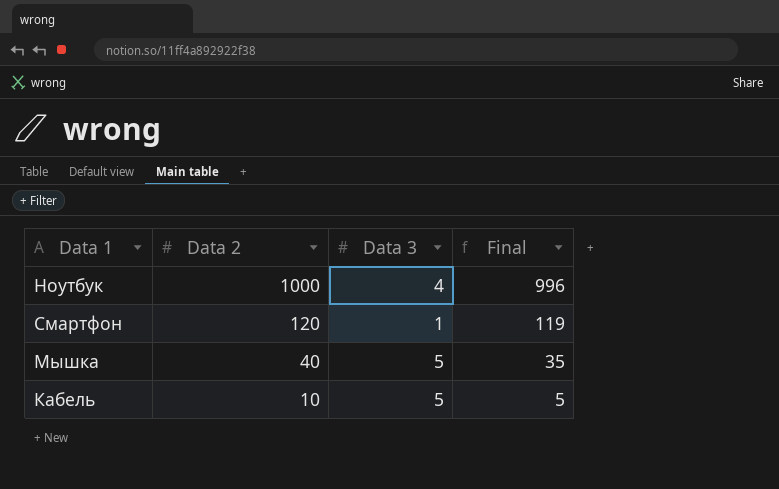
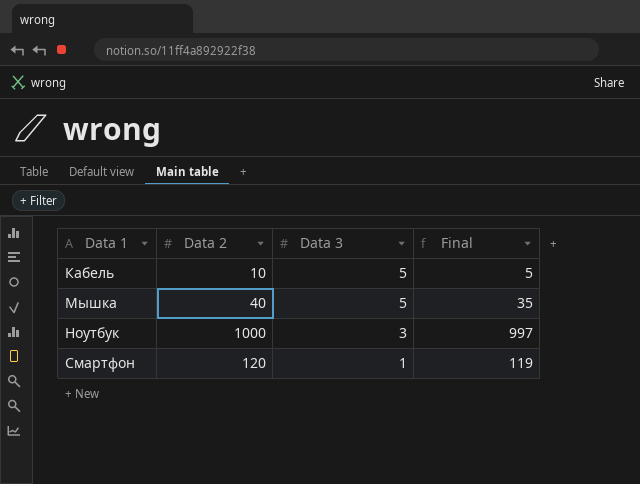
row order: Data 2 descending -> Data 1 ascending
Ноутбук | Data 3: 4 -> 3
Ноутбук | Final: 996 -> 997

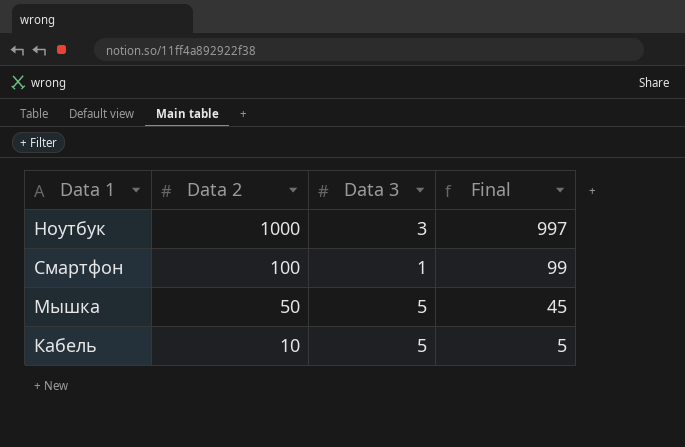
row order: Data 1 ascending -> Data 2 descending
Смартфон | Data 2: 120 -> 100
Смартфон | Final: 119 -> 99
Мышка | Data 2: 40 -> 50
Мышка | Final: 35 -> 45

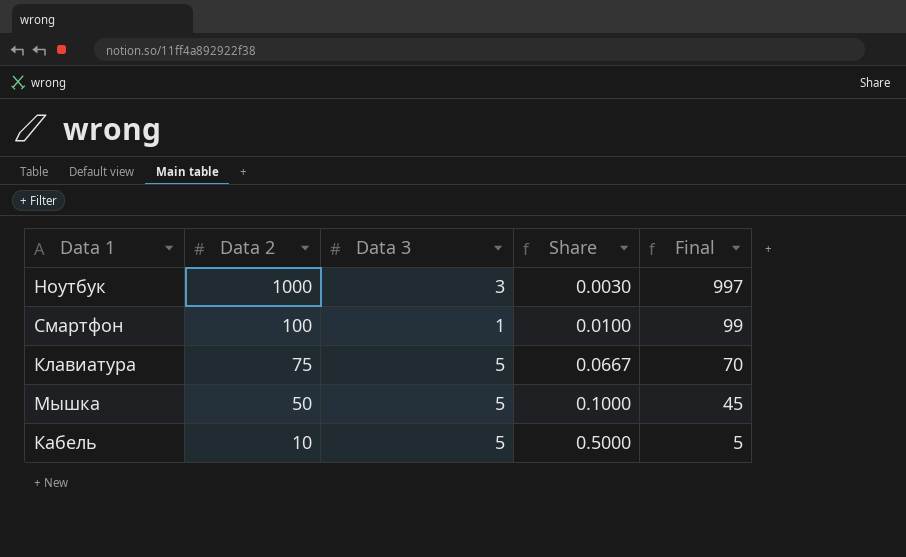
column Share | formula: none -> [Data 3] / [Data 2]
row Клавиатура: none -> 75 | 5 | 0.0667 | 70

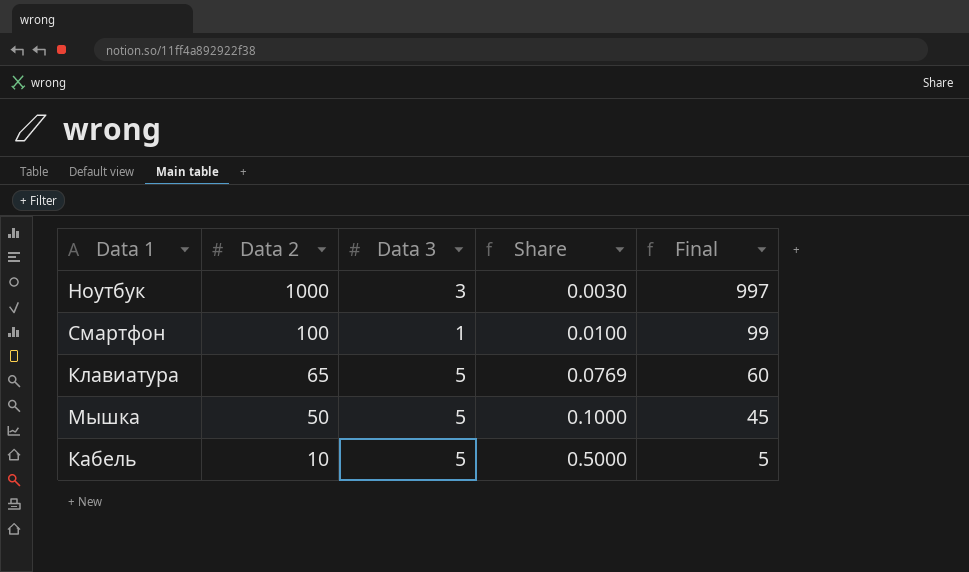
Клавиатура | Data 2: 75 -> 65
Клавиатура | Share: 0.0667 -> 0.0769
Клавиатура | Final: 70 -> 60

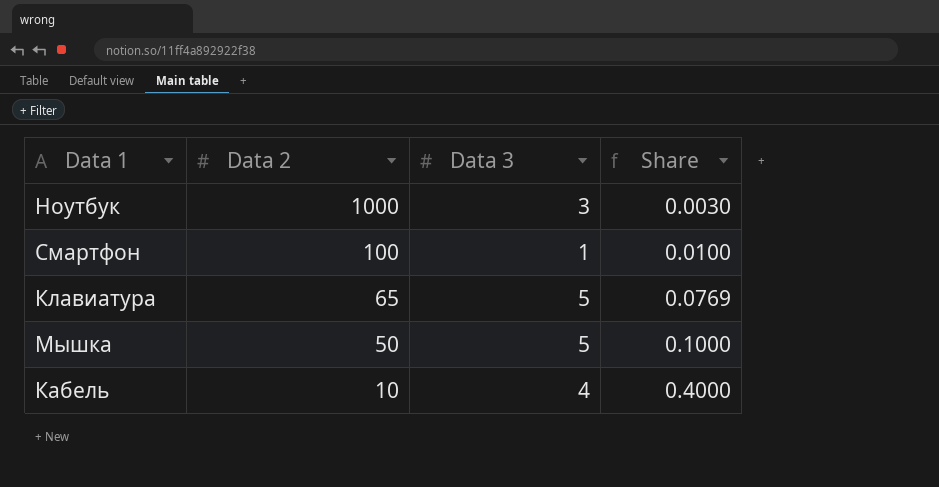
column Final | formula: [Data 2] - [Data 3] -> none
Кабель | Data 3: 5 -> 4
Кабель | Share: 0.5000 -> 0.4000

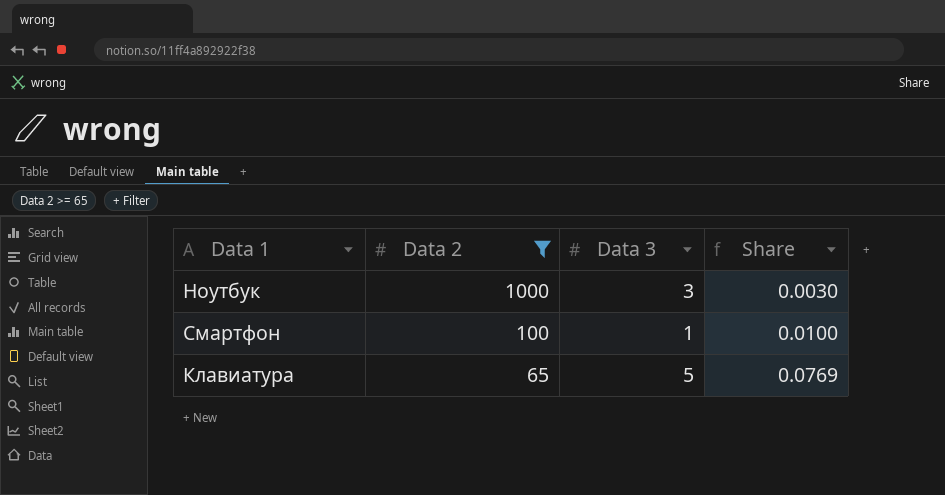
filter: none -> Data 2 >= 65

